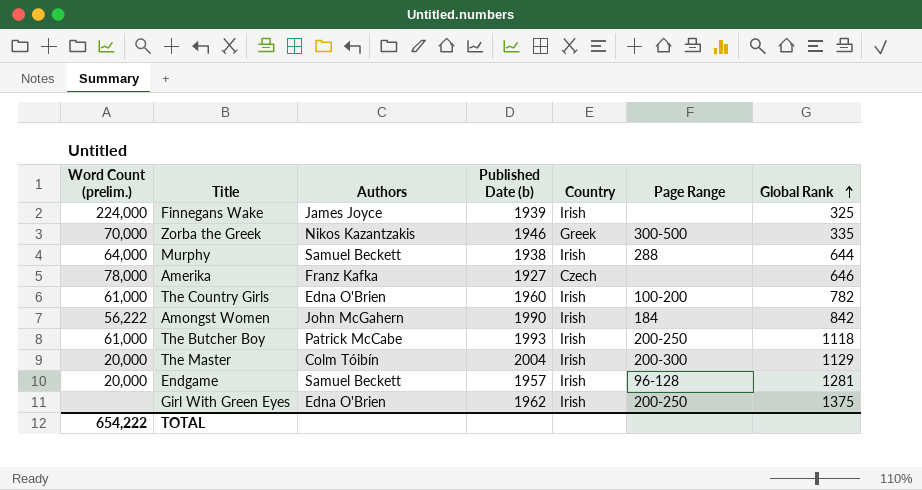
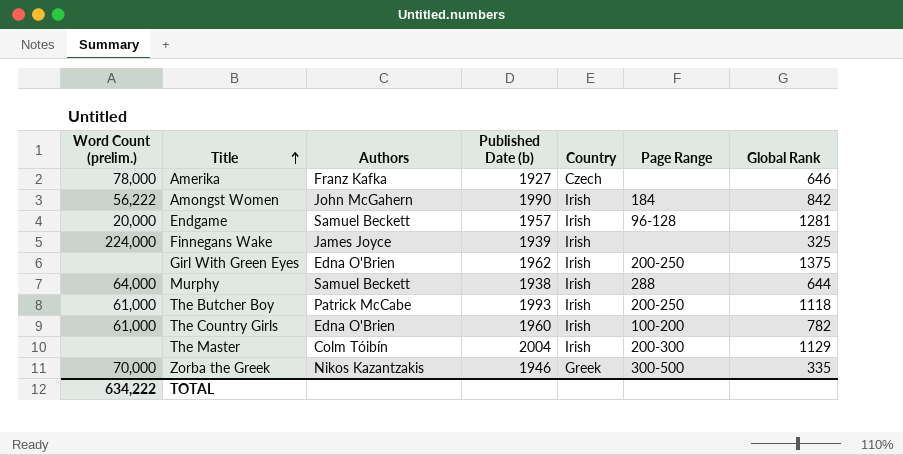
row order: Global Rank ascending -> Title ascending
The Master | Word Count (prelim.): 20,000 -> none
TOTAL | Word Count (prelim.): 654,222 -> 634,222

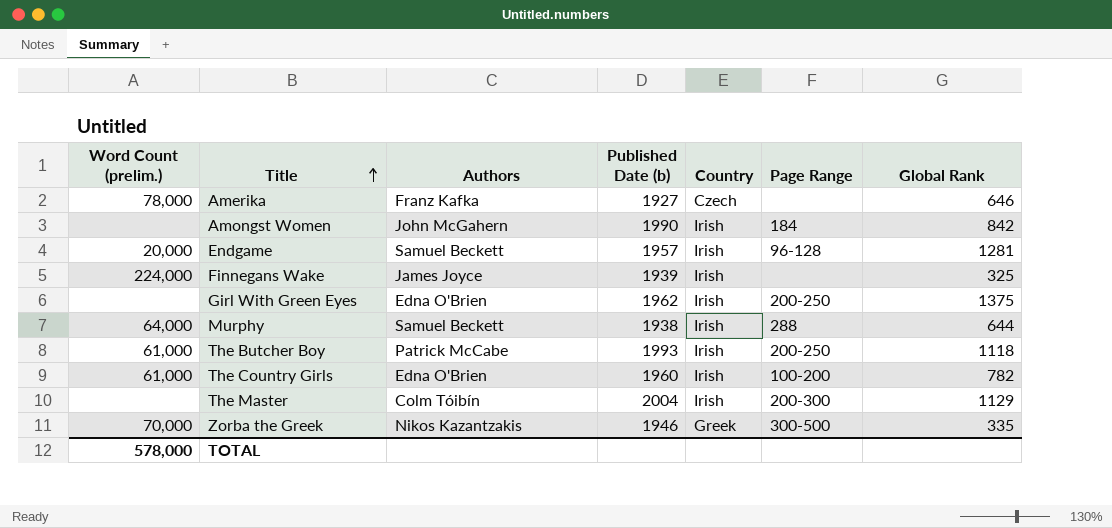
Amongst Women | Word Count (prelim.): 56,222 -> none
TOTAL | Word Count (prelim.): 634,222 -> 578,000

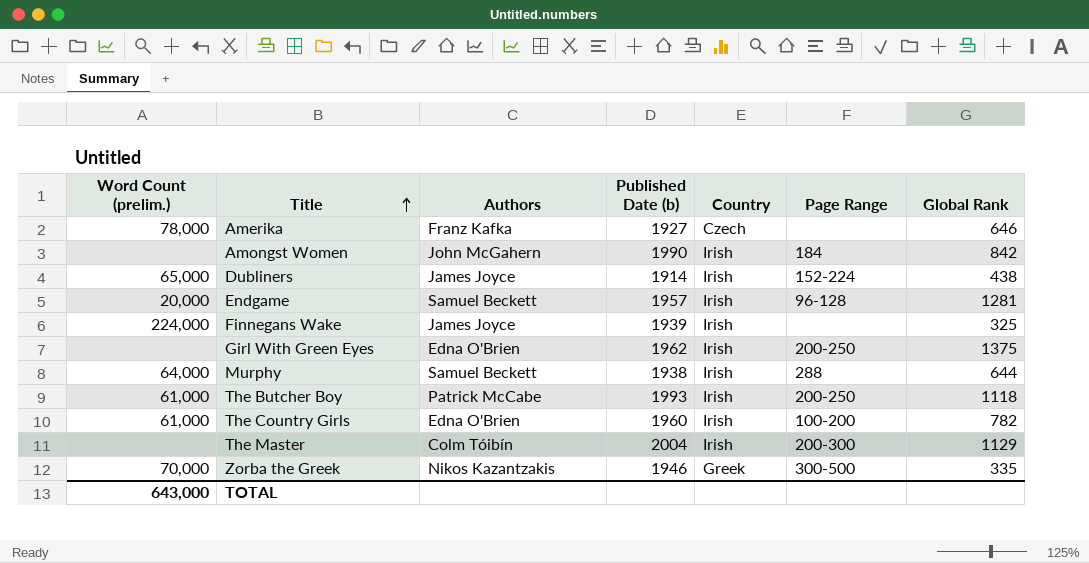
row Dubliners: none -> 65,000 | James Joyce | 1914 | Irish | 152-224 | 438
TOTAL | Word Count (prelim.): 578,000 -> 643,000

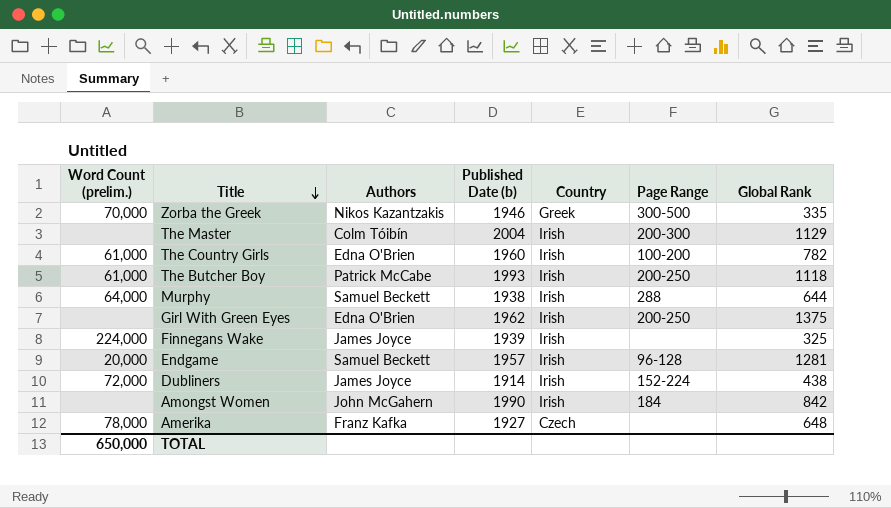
row order: Title ascending -> Title descending
Dubliners | Word Count (prelim.): 65,000 -> 72,000
Amerika | Global Rank: 646 -> 648
TOTAL | Word Count (prelim.): 643,000 -> 650,000

